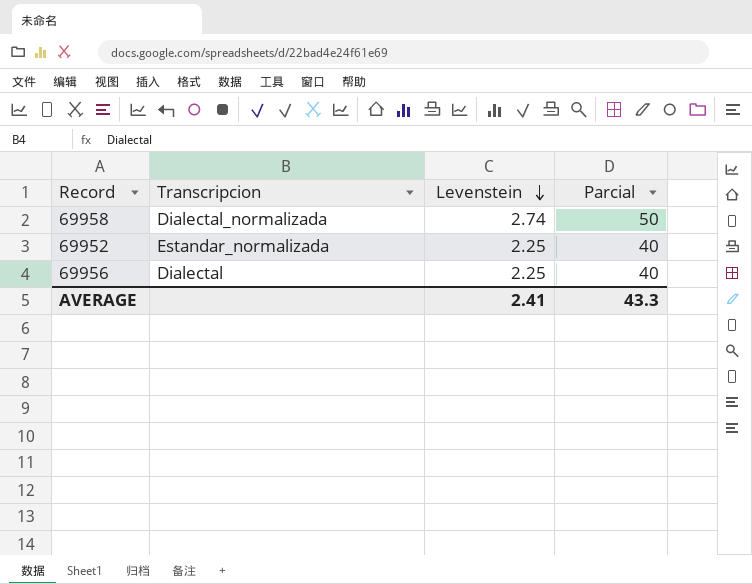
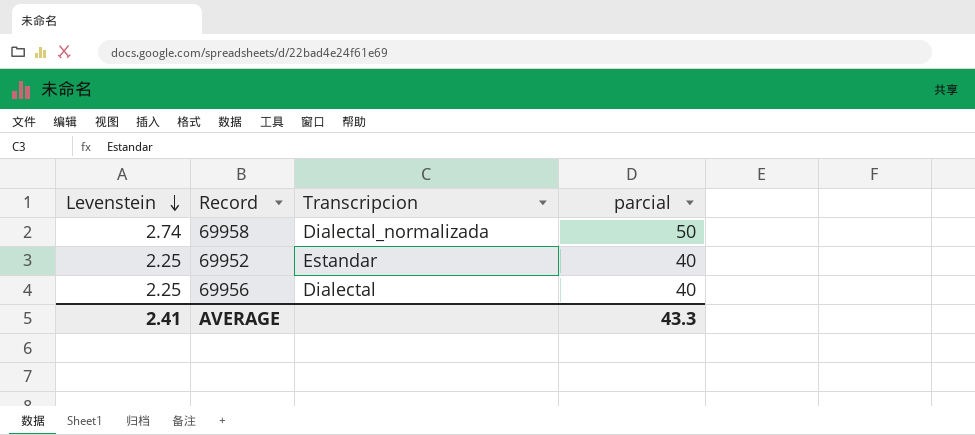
column Levenstein | position: 3 -> 1
column name: Parcial -> parcial
69952 | Transcripcion: Estandar_normalizada -> Estandar

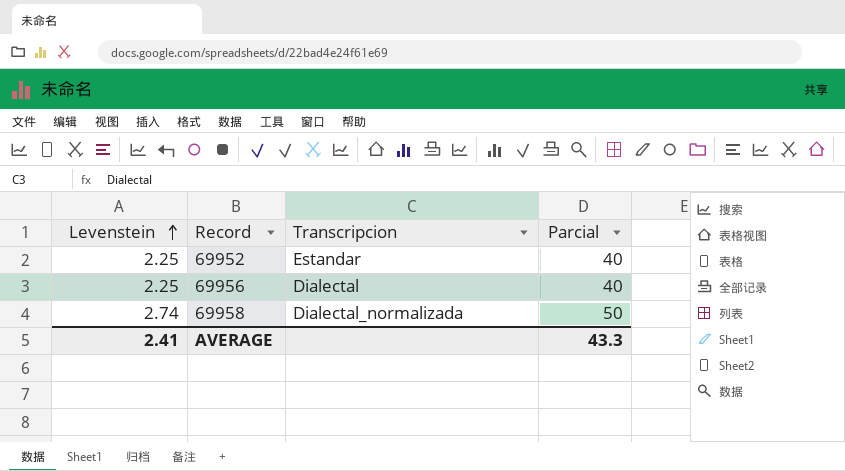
row order: Levenstein descending -> Levenstein ascending
column name: parcial -> Parcial

